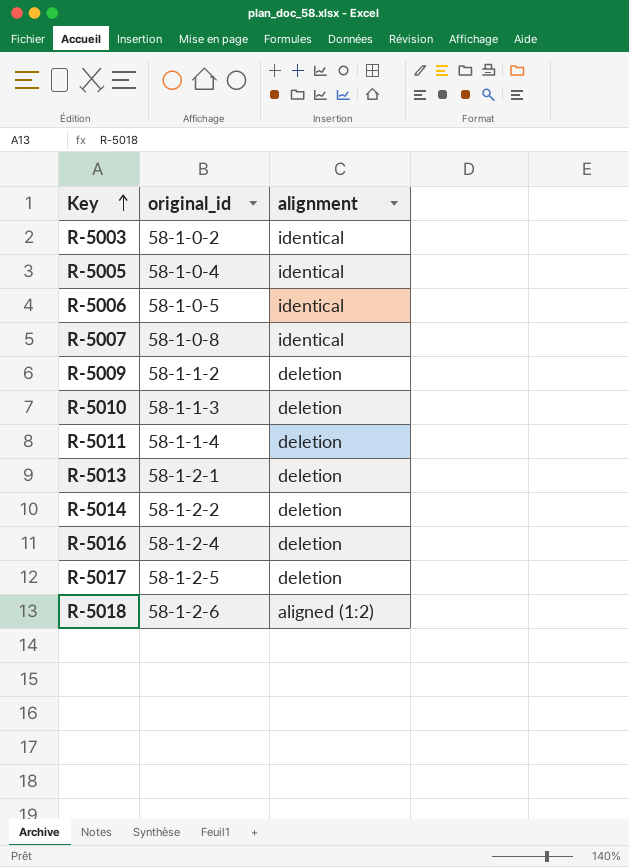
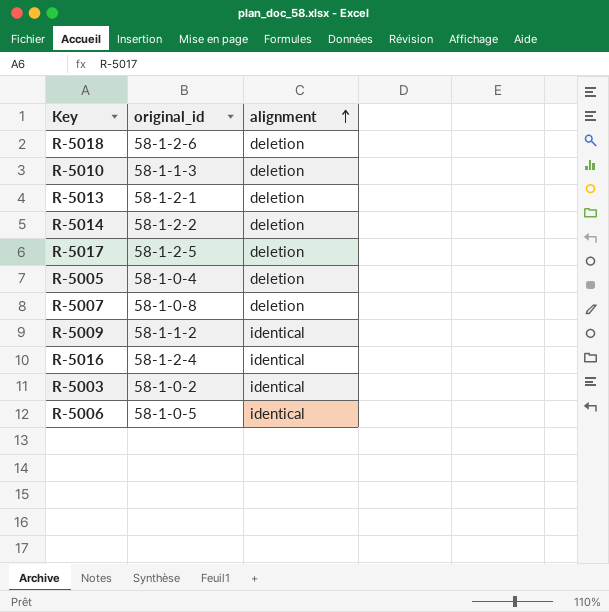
row order: Key ascending -> alignment ascending
row R-5011: 58-1-1-4 | deletion -> none
R-5018 | alignment: aligned (1:2) -> deletion
R-5005 | alignment: identical -> deletion
R-5007 | alignment: identical -> deletion
R-5009 | alignment: deletion -> identical
R-5016 | alignment: deletion -> identical

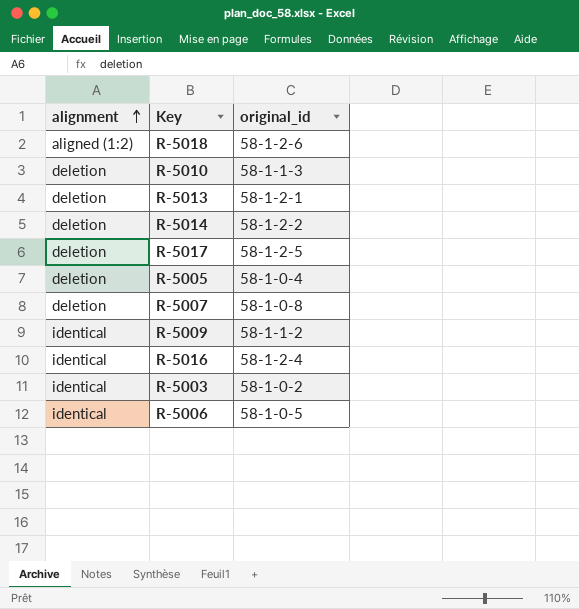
column alignment | position: 3 -> 1
R-5018 | alignment: deletion -> aligned (1:2)

